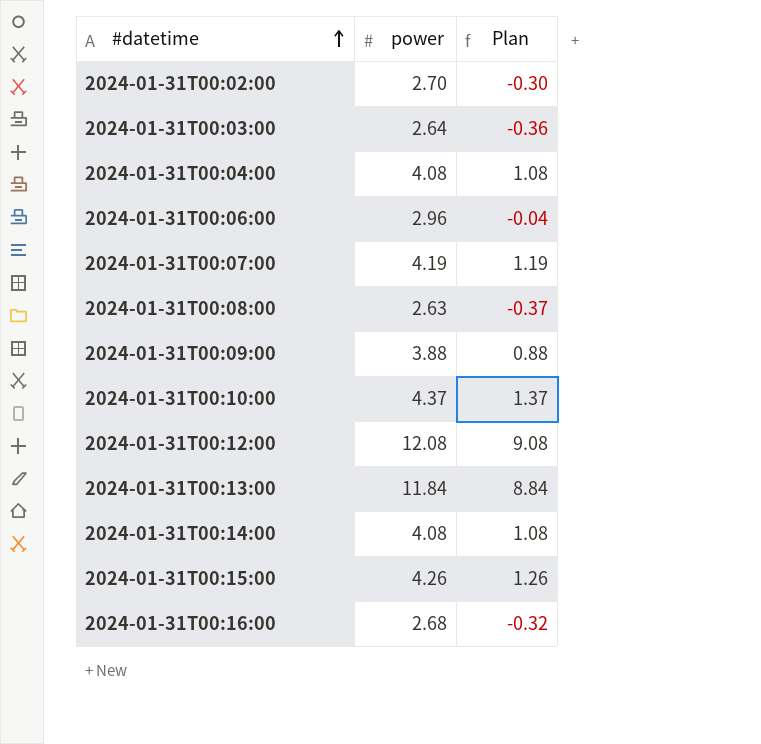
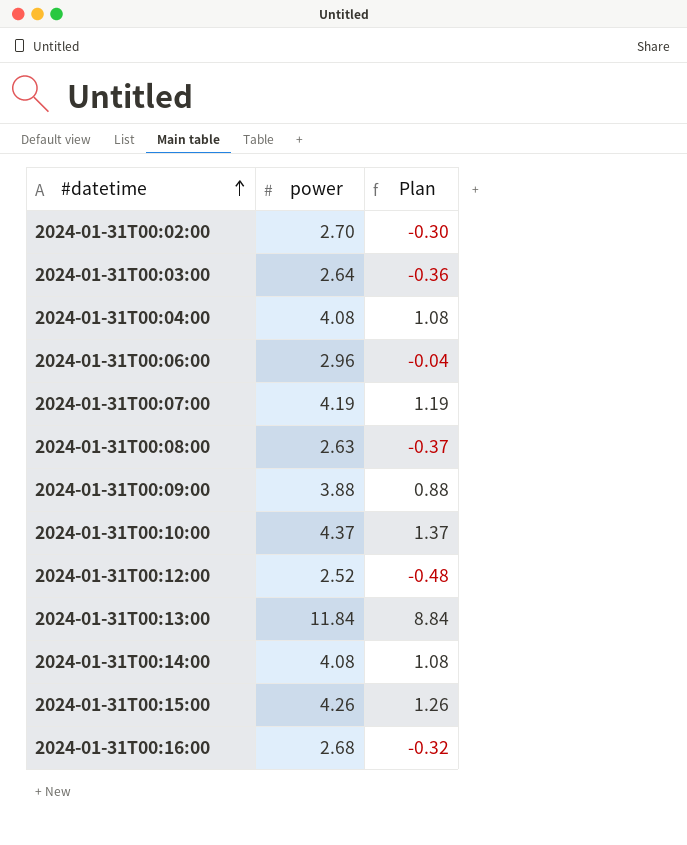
2024-01-31T00:12:00 | power: 12.08 -> 2.52
2024-01-31T00:12:00 | Plan: 9.08 -> -0.48

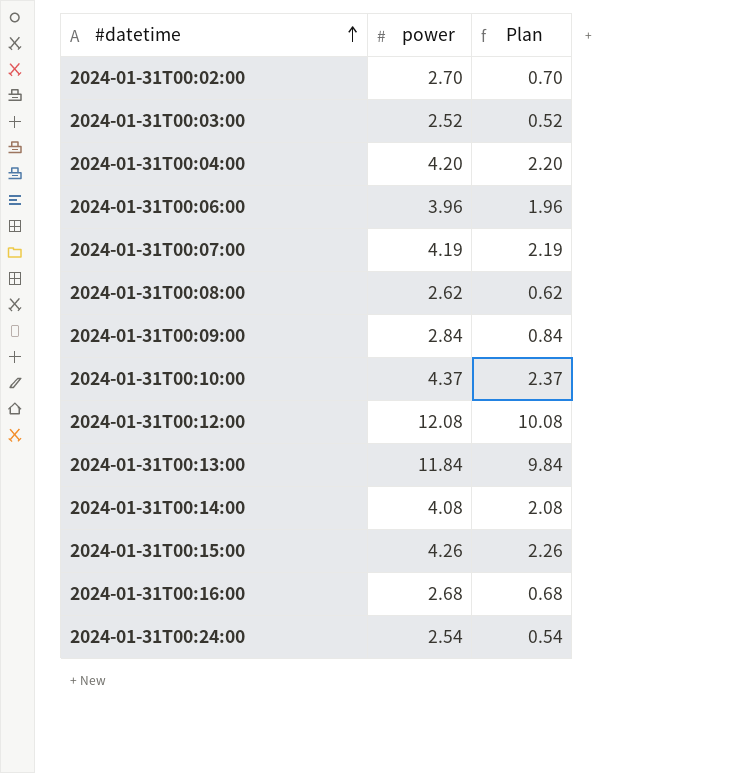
column Plan | formula: [power] - 3 -> [power] - 2
2024-01-31T00:03:00 | power: 2.64 -> 2.52
2024-01-31T00:04:00 | power: 4.08 -> 4.20
2024-01-31T00:06:00 | power: 2.96 -> 3.96
2024-01-31T00:08:00 | power: 2.63 -> 2.62
2024-01-31T00:09:00 | power: 3.88 -> 2.84
2024-01-31T00:12:00 | power: 2.52 -> 12.08
row 2024-01-31T00:24:00: none -> 2.54 | 0.54

